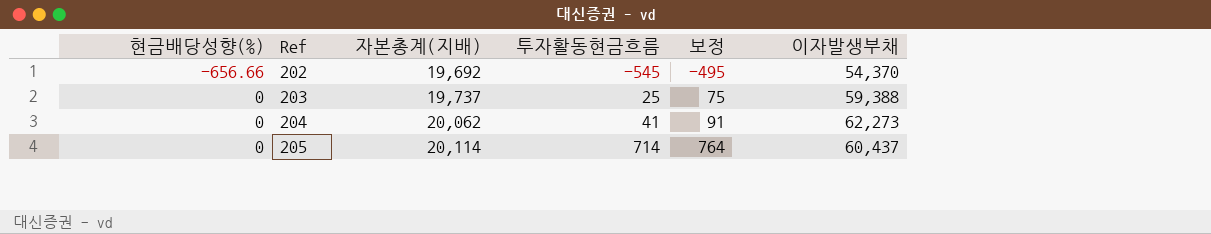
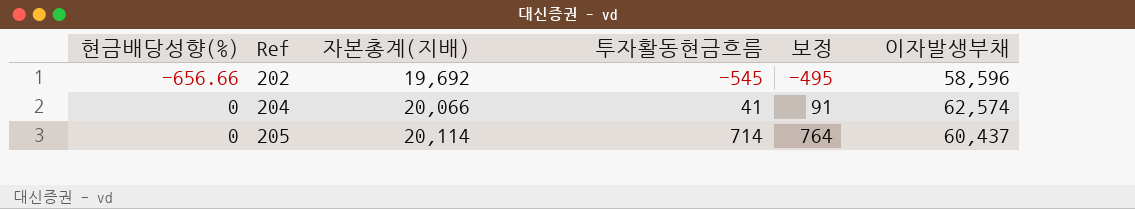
row 203: 0 | 19,737 | 25 | 75 | 59,388 -> none
202 | 이자발생부채: 54,370 -> 58,596
204 | 자본총계(지배): 20,062 -> 20,066
204 | 이자발생부채: 62,273 -> 62,574

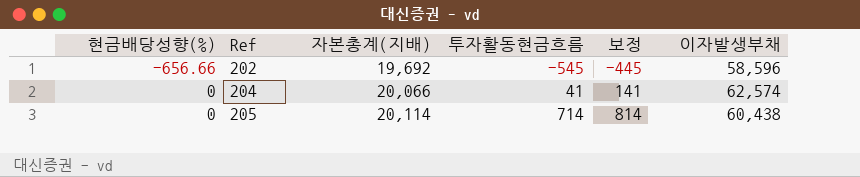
column 보정 | formula: [투자활동현금흐름] + 50 -> [투자활동현금흐름] + 100
205 | 이자발생부채: 60,437 -> 60,438

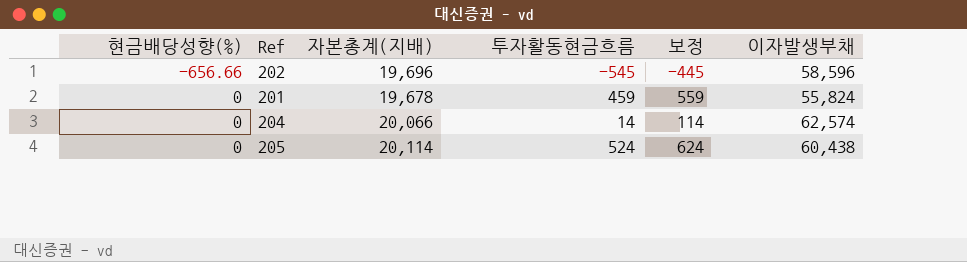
202 | 자본총계(지배): 19,692 -> 19,696
row 201: none -> 0 | 19,678 | 459 | 559 | 55,824
204 | 투자활동현금흐름: 41 -> 14
204 | 보정: 141 -> 114
205 | 투자활동현금흐름: 714 -> 524
205 | 보정: 814 -> 624

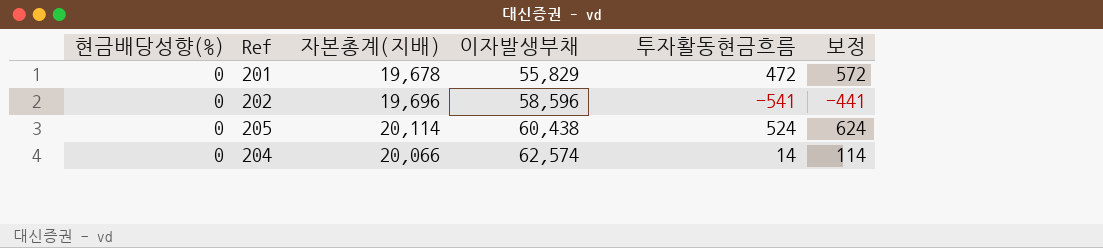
row order: 현금배당성향(%) ascending -> 이자발생부채 ascending
column 이자발생부채 | position: 6 -> 4
201 | 이자발생부채: 55,824 -> 55,829
201 | 투자활동현금흐름: 459 -> 472
201 | 보정: 559 -> 572
202 | 현금배당성향(%): -656.66 -> 0
202 | 투자활동현금흐름: -545 -> -541
202 | 보정: -445 -> -441

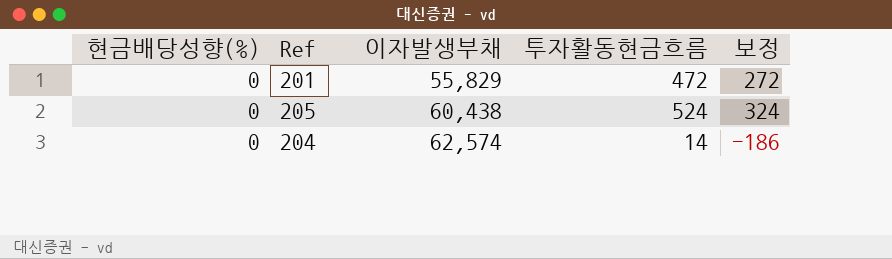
column 자본총계(지배) | position: 3 -> none
column 보정 | formula: [투자활동현금흐름] + 100 -> [투자활동현금흐름] - 200
row 202: 0 | 19,696 | 58,596 | -541 | -441 -> none

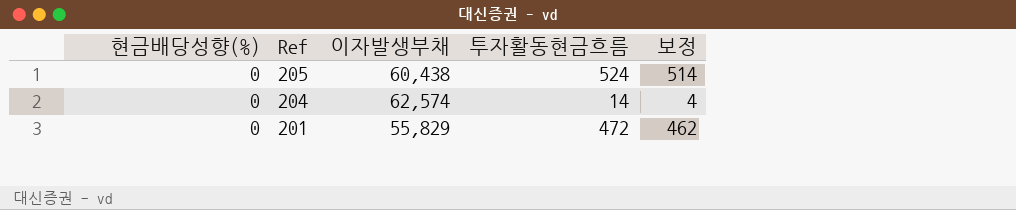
row order: 이자발생부채 ascending -> Ref descending
column 보정 | formula: [투자활동현금흐름] - 200 -> [투자활동현금흐름] - 10

